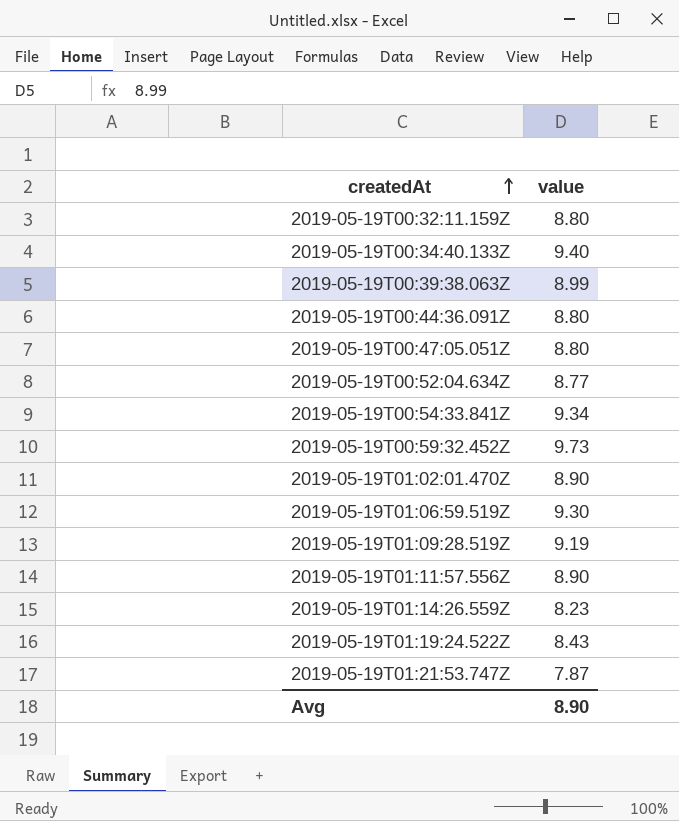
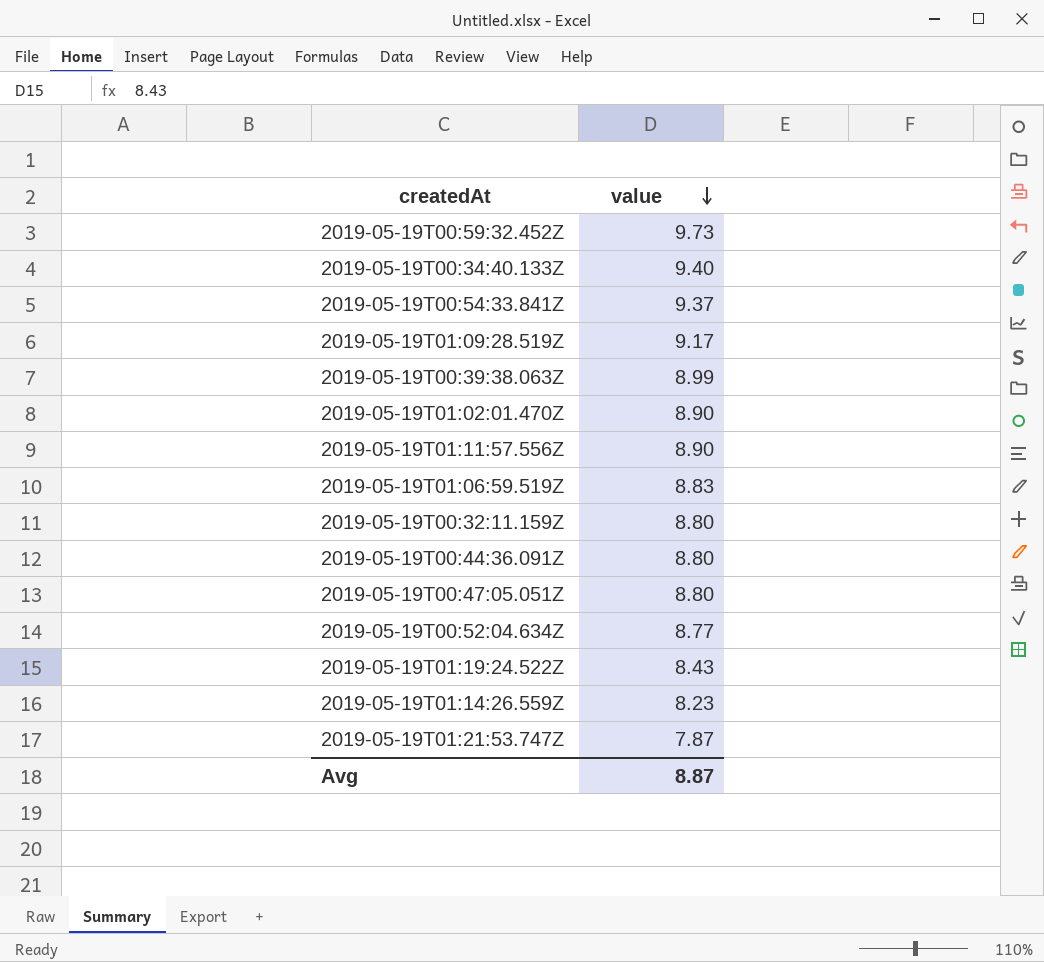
row order: createdAt ascending -> value descending
2019-05-19T00:54:33.841Z | value: 9.34 -> 9.37
2019-05-19T01:09:28.519Z | value: 9.19 -> 9.17
2019-05-19T01:06:59.519Z | value: 9.30 -> 8.83
Avg | value: 8.90 -> 8.87

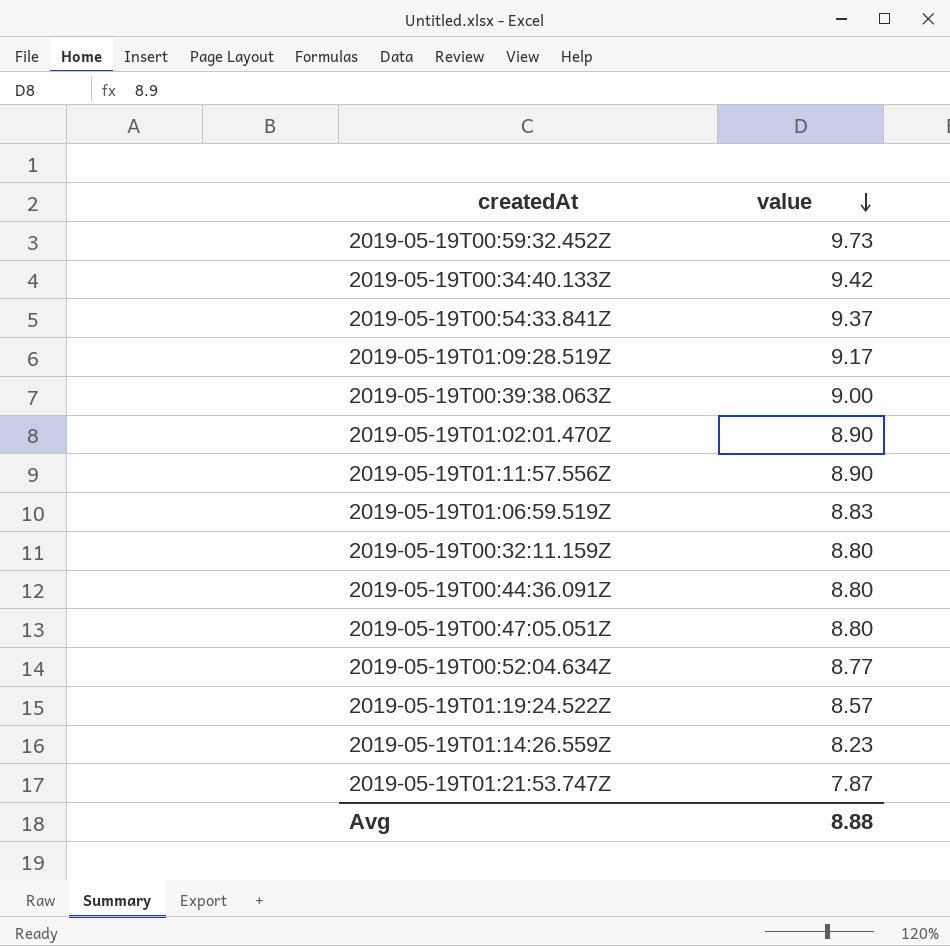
2019-05-19T00:34:40.133Z | value: 9.40 -> 9.42
2019-05-19T00:39:38.063Z | value: 8.99 -> 9.00
2019-05-19T01:19:24.522Z | value: 8.43 -> 8.57
Avg | value: 8.87 -> 8.88

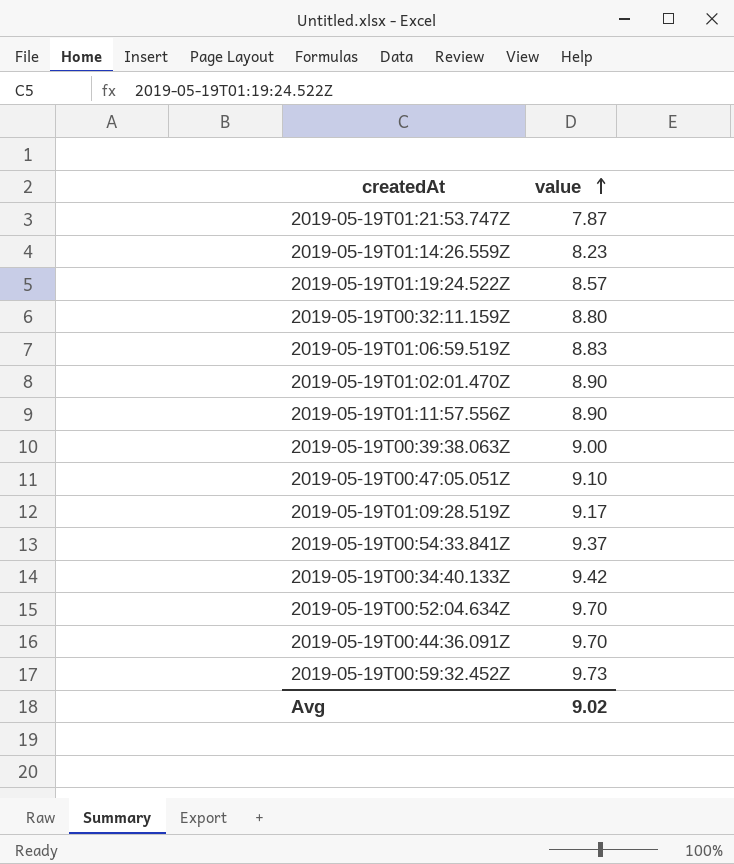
row order: value descending -> value ascending
2019-05-19T00:47:05.051Z | value: 8.80 -> 9.10
2019-05-19T00:52:04.634Z | value: 8.77 -> 9.70
2019-05-19T00:44:36.091Z | value: 8.80 -> 9.70
Avg | value: 8.88 -> 9.02

